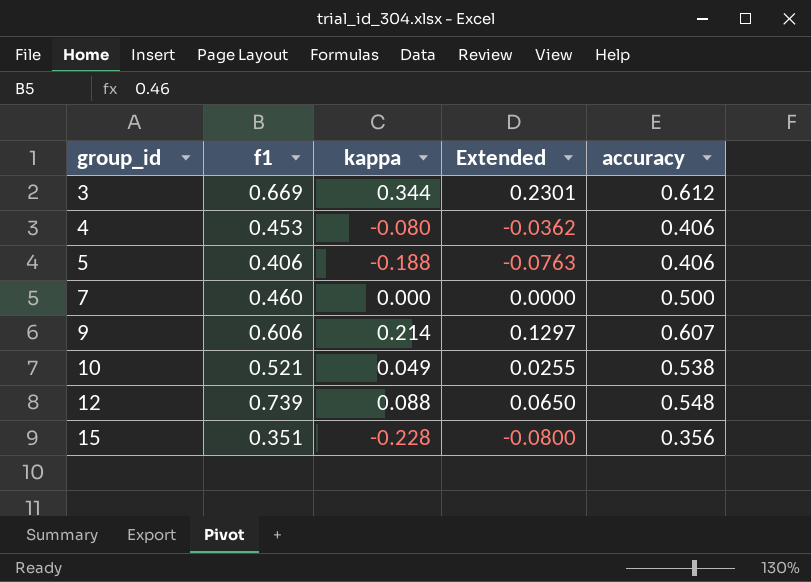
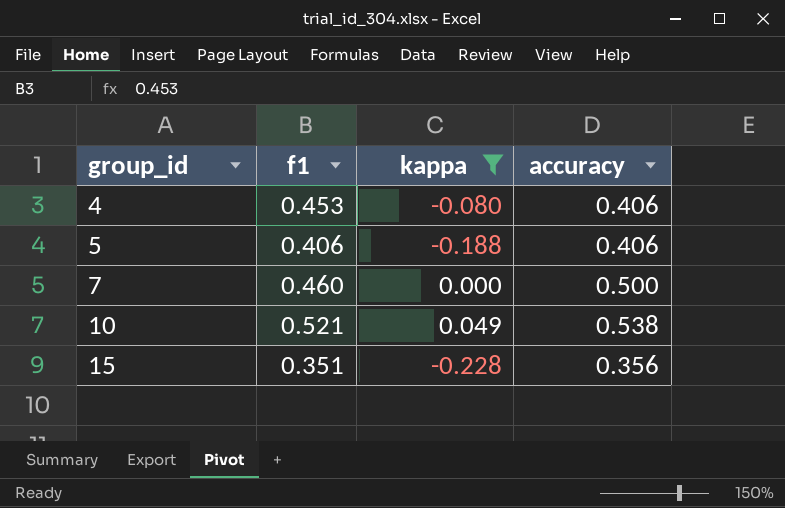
filter: none -> kappa <= 0.049
column Extended | formula: [f1] * [kappa] -> none

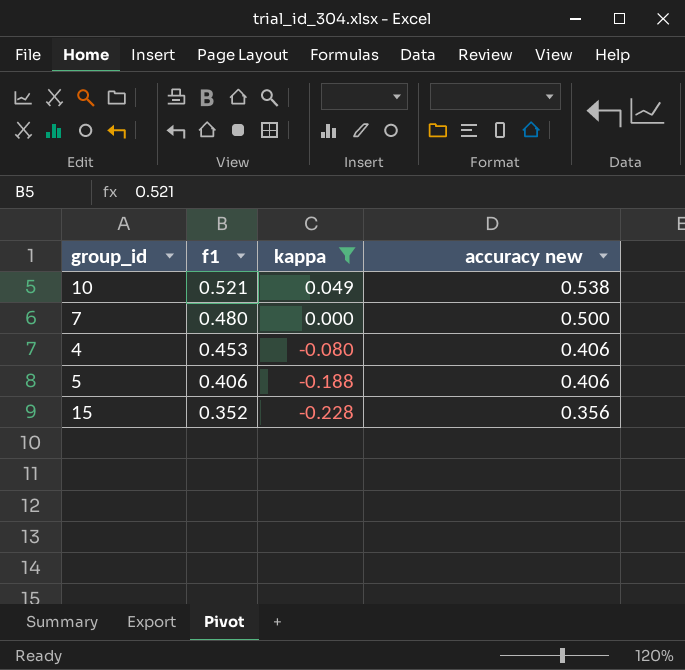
row order: group_id ascending -> f1 descending
column name: accuracy -> accuracy new
7 | f1: 0.460 -> 0.480
15 | f1: 0.351 -> 0.352

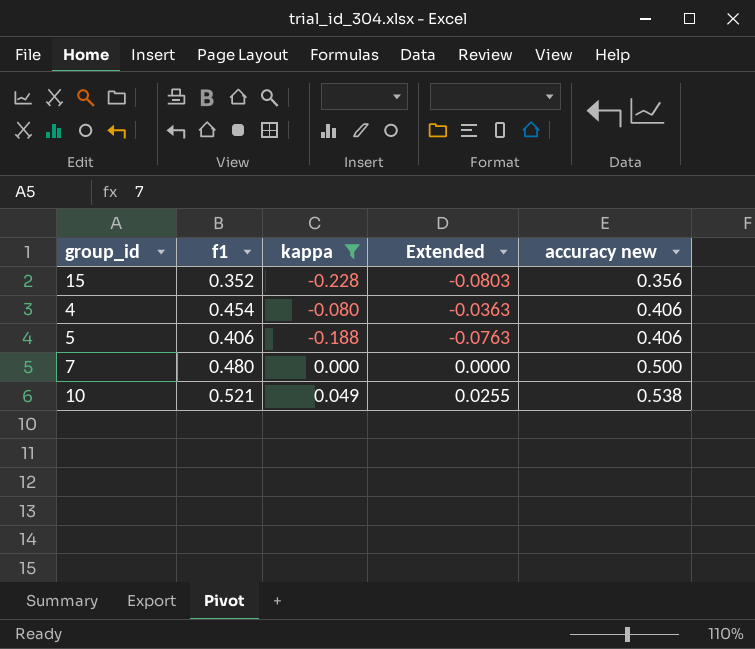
row order: f1 descending -> accuracy new ascending
column Extended | formula: none -> [f1] * [kappa]
4 | f1: 0.453 -> 0.454

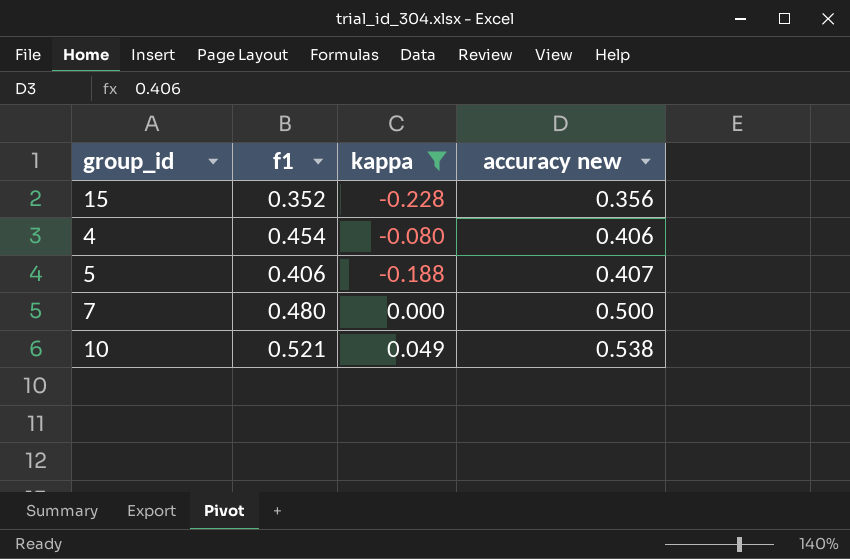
column Extended | formula: [f1] * [kappa] -> none
5 | accuracy new: 0.406 -> 0.407

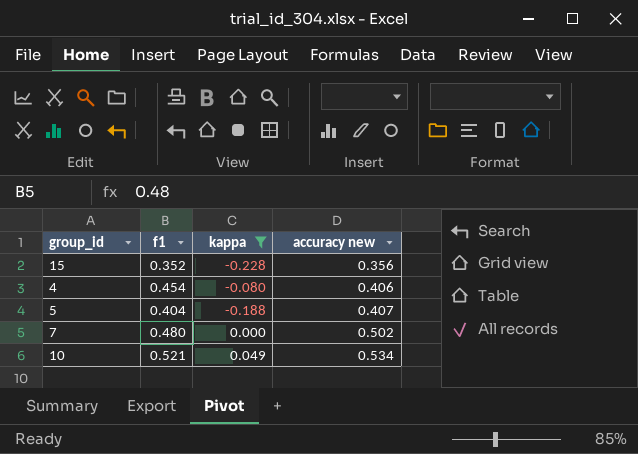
5 | f1: 0.406 -> 0.404
7 | accuracy new: 0.500 -> 0.502
10 | accuracy new: 0.538 -> 0.534

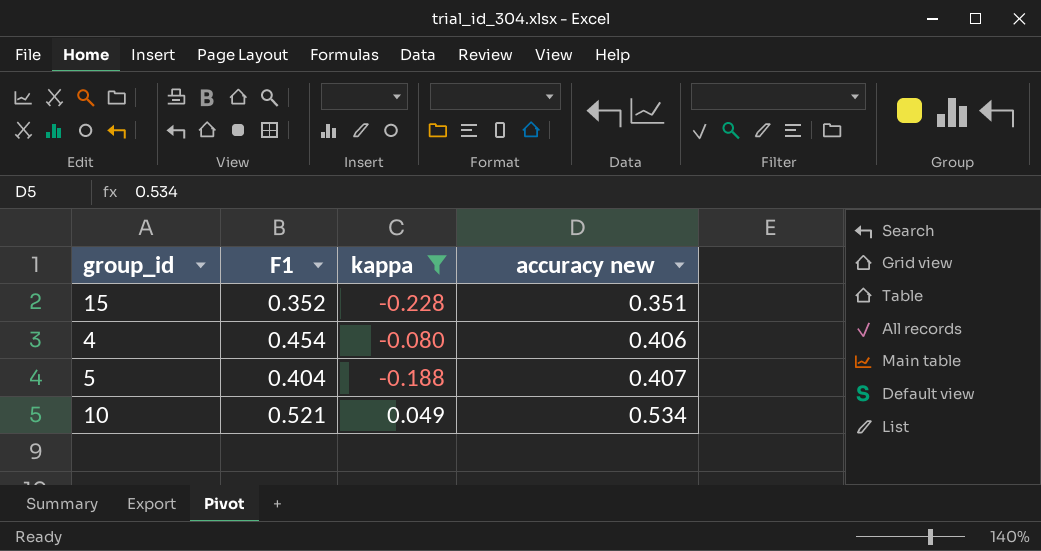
column name: f1 -> F1
row 7: 0.480 | 0.000 | 0.502 -> none
15 | accuracy new: 0.356 -> 0.351

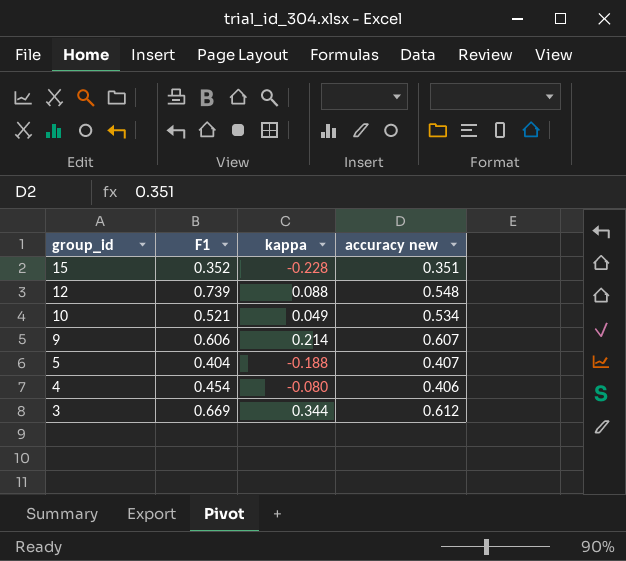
filter: kappa <= 0.049 -> none
row order: accuracy new ascending -> group_id descending

